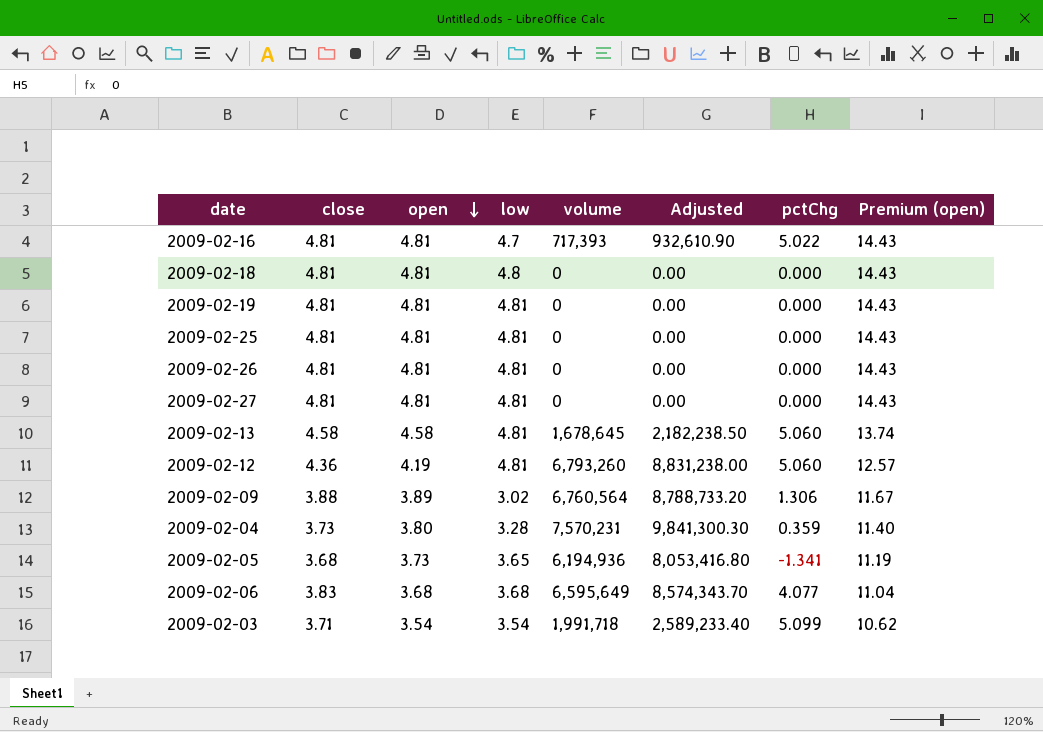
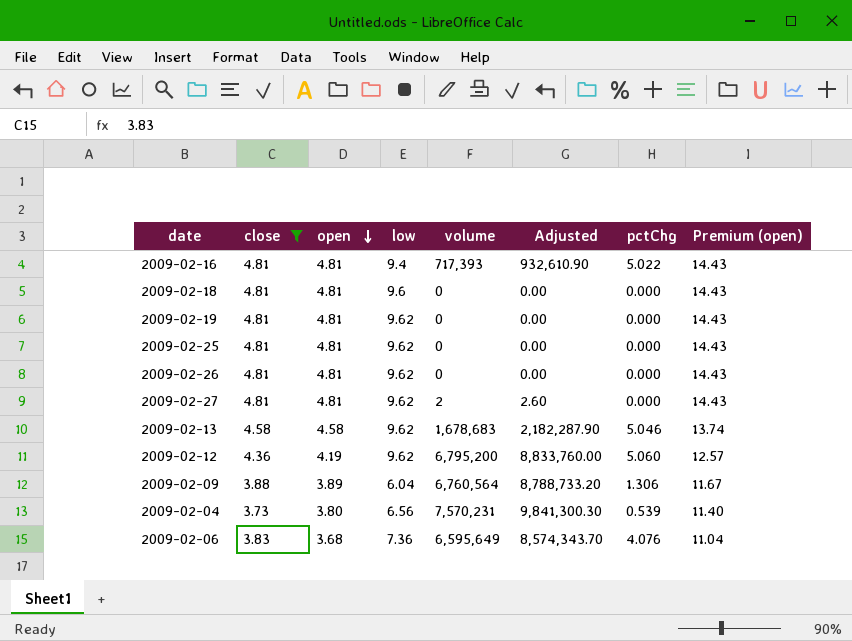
filter: none -> close >= 3.73
2009-02-16 | low: 4.7 -> 9.4
2009-02-18 | low: 4.8 -> 9.6
2009-02-19 | low: 4.81 -> 9.62
2009-02-25 | low: 4.81 -> 9.62
2009-02-26 | low: 4.81 -> 9.62
2009-02-27 | low: 4.81 -> 9.62
2009-02-27 | volume: 0 -> 2
2009-02-27 | Adjusted: 0.00 -> 2.60
2009-02-13 | low: 4.81 -> 9.62
2009-02-13 | volume: 1,678,645 -> 1,678,683
2009-02-13 | Adjusted: 2,182,238.50 -> 2,182,287.90
2009-02-13 | pctChg: 5.060 -> 5.046
2009-02-12 | low: 4.81 -> 9.62
2009-02-12 | volume: 6,793,260 -> 6,795,200
2009-02-12 | Adjusted: 8,831,238.00 -> 8,833,760.00
2009-02-09 | low: 3.02 -> 6.04
2009-02-04 | low: 3.28 -> 6.56
2009-02-04 | pctChg: 0.359 -> 0.539
2009-02-06 | low: 3.68 -> 7.36
2009-02-06 | pctChg: 4.077 -> 4.076

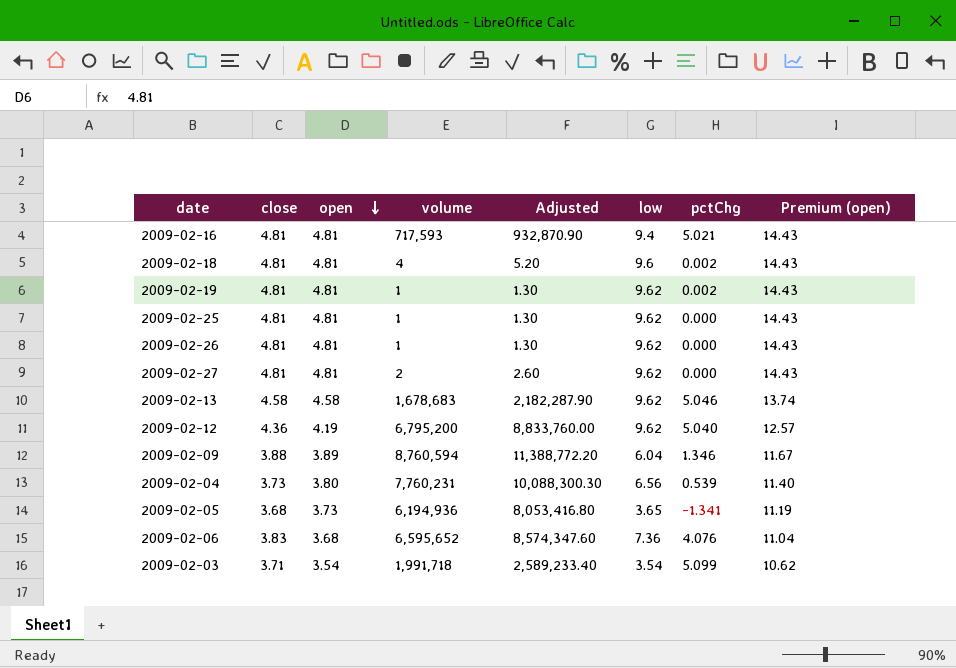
filter: close >= 3.73 -> none
column low | position: 4 -> 6
2009-02-16 | volume: 717,393 -> 717,593
2009-02-16 | Adjusted: 932,610.90 -> 932,870.90
2009-02-16 | pctChg: 5.022 -> 5.021
2009-02-18 | volume: 0 -> 4
2009-02-18 | Adjusted: 0.00 -> 5.20
2009-02-18 | pctChg: 0.000 -> 0.002
2009-02-19 | volume: 0 -> 1
2009-02-19 | Adjusted: 0.00 -> 1.30
2009-02-19 | pctChg: 0.000 -> 0.002
2009-02-25 | volume: 0 -> 1
2009-02-25 | Adjusted: 0.00 -> 1.30
2009-02-26 | volume: 0 -> 1
2009-02-26 | Adjusted: 0.00 -> 1.30
2009-02-12 | pctChg: 5.060 -> 5.040
2009-02-09 | volume: 6,760,564 -> 8,760,594
2009-02-09 | Adjusted: 8,788,733.20 -> 11,388,772.20
2009-02-09 | pctChg: 1.306 -> 1.346
2009-02-04 | volume: 7,570,231 -> 7,760,231
2009-02-04 | Adjusted: 9,841,300.30 -> 10,088,300.30
2009-02-06 | volume: 6,595,649 -> 6,595,652
2009-02-06 | Adjusted: 8,574,343.70 -> 8,574,347.60

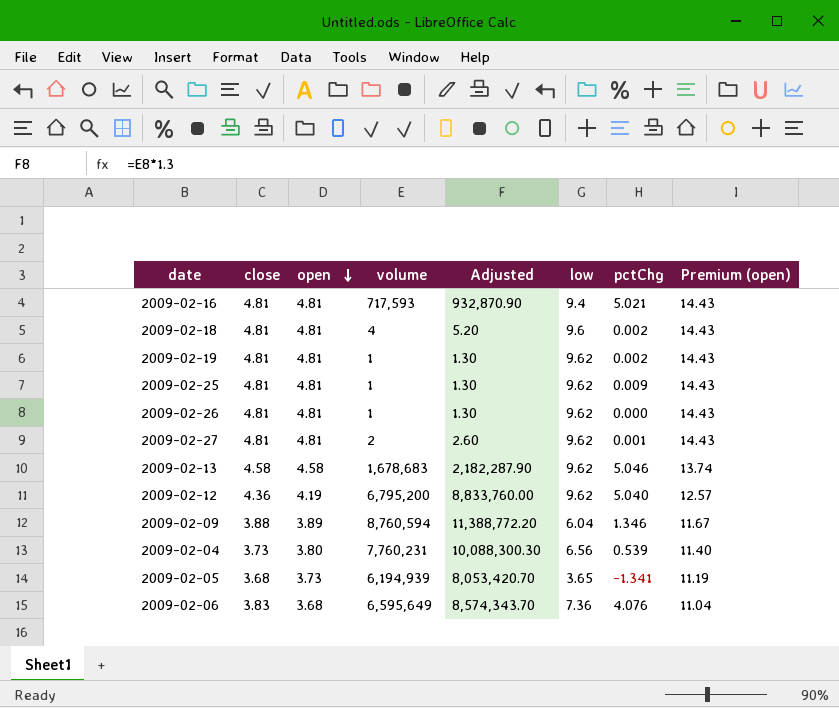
row 2009-02-03: 3.71 | 3.54 | 1,991,718 | 2,589,233.40 | 3.54 | 5.099 | 10.62 -> none
2009-02-25 | pctChg: 0.000 -> 0.009
2009-02-27 | pctChg: 0.000 -> 0.001
2009-02-05 | volume: 6,194,936 -> 6,194,939
2009-02-05 | Adjusted: 8,053,416.80 -> 8,053,420.70
2009-02-06 | volume: 6,595,652 -> 6,595,649
2009-02-06 | Adjusted: 8,574,347.60 -> 8,574,343.70

